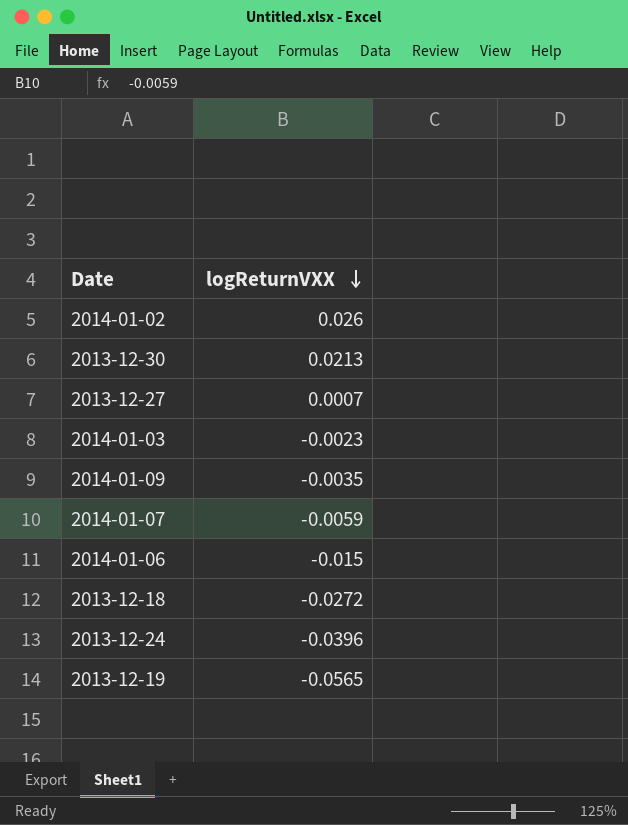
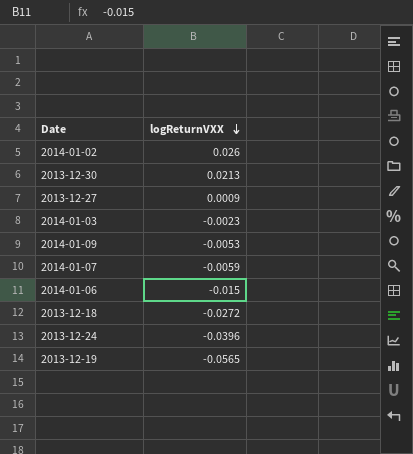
2013-12-27 | logReturnVXX: 0.0007 -> 0.0009
2014-01-09 | logReturnVXX: -0.0035 -> -0.0053

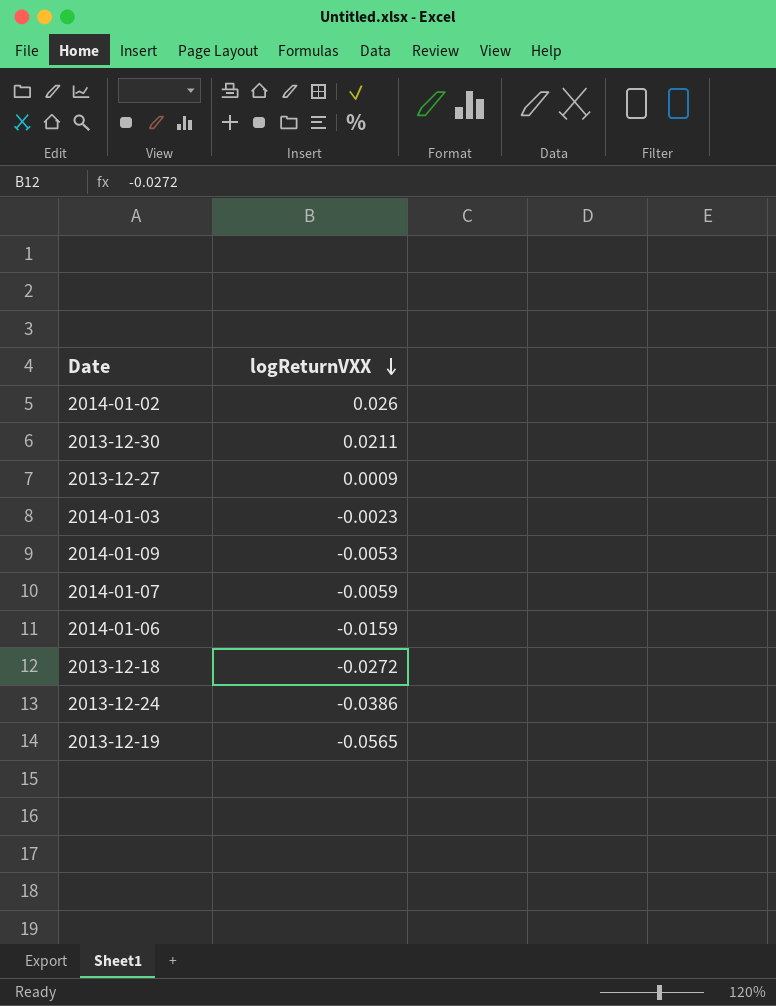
2013-12-30 | logReturnVXX: 0.0213 -> 0.0211
2014-01-06 | logReturnVXX: -0.015 -> -0.0159
2013-12-24 | logReturnVXX: -0.0396 -> -0.0386

